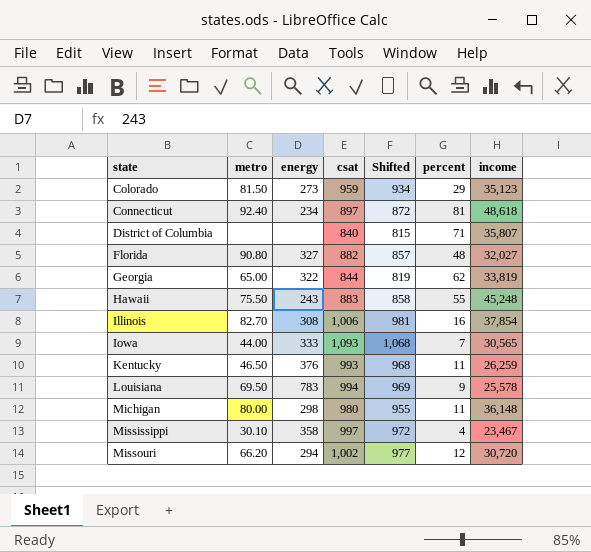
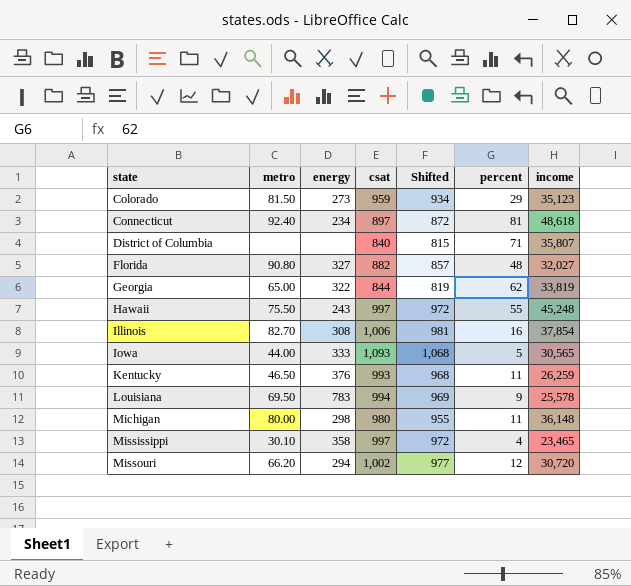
Hawaii | csat: 883 -> 997
Hawaii | Shifted: 858 -> 972
Iowa | percent: 7 -> 5
Mississippi | income: 23,467 -> 23,465

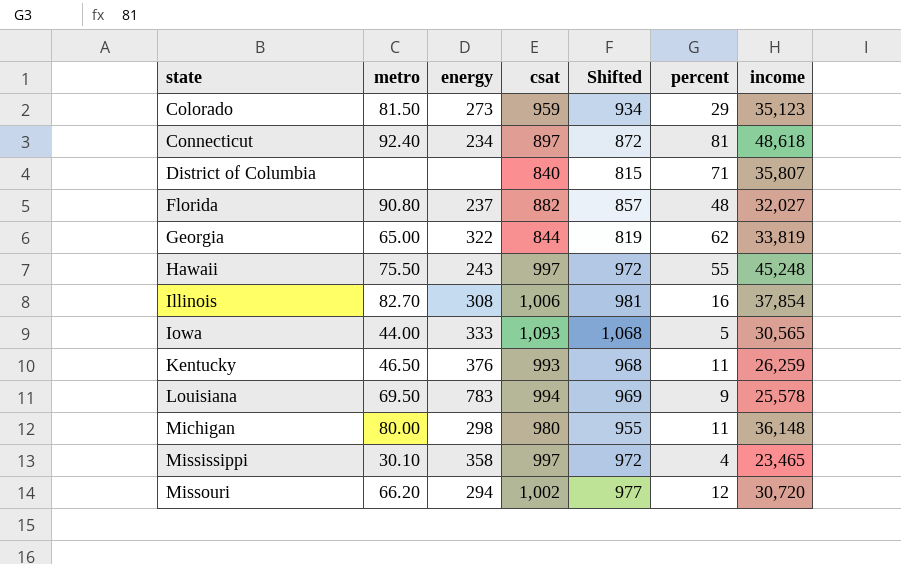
Florida | energy: 327 -> 237

